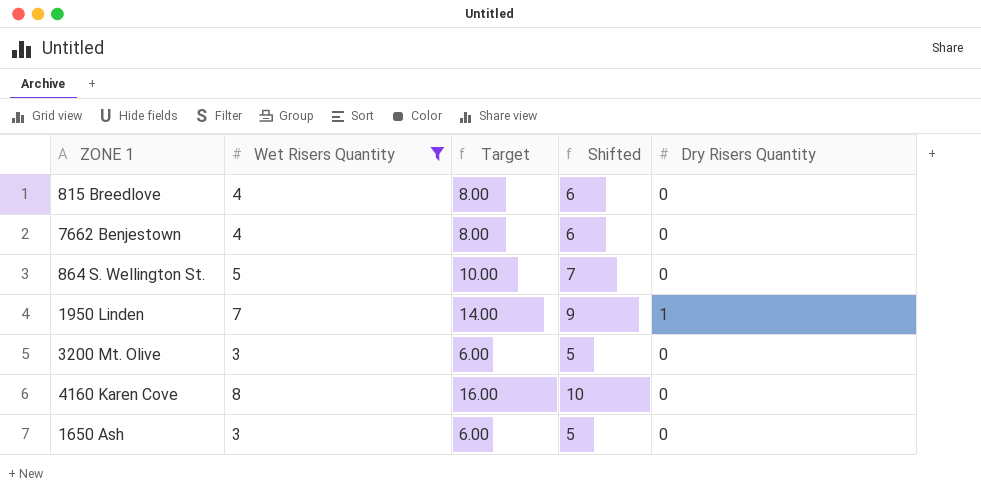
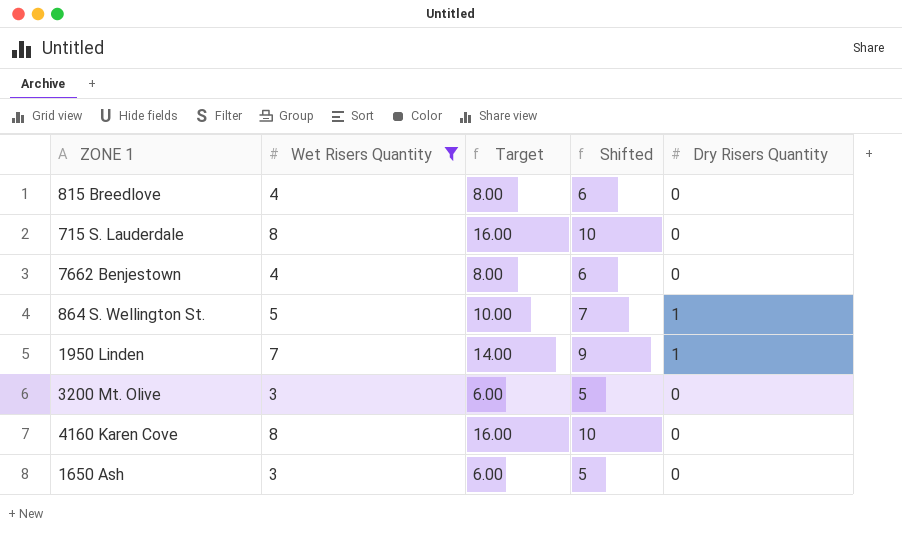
row 715 S. Lauderdale: none -> 8 | 16.00 | 10 | 0
864 S. Wellington St. | Dry Risers Quantity: 0 -> 1

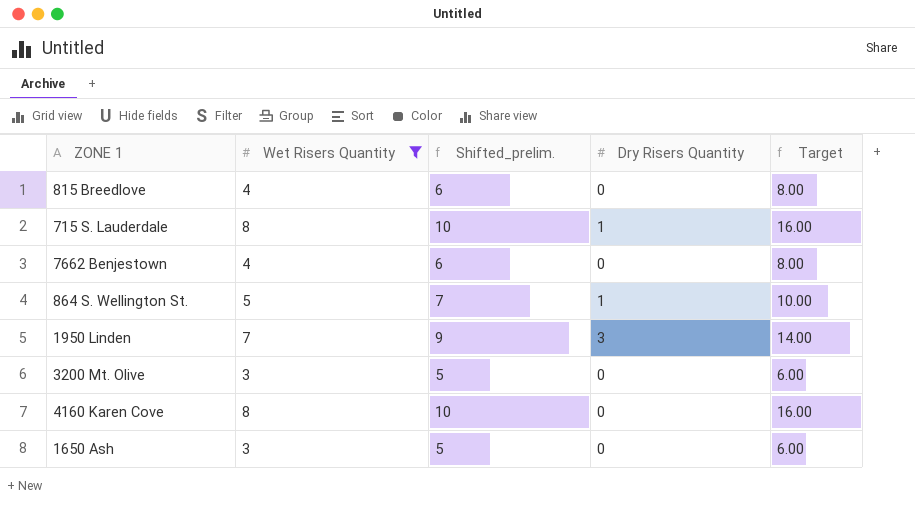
column name: Shifted -> Shifted_prelim.
column Target | position: 3 -> 5
715 S. Lauderdale | Dry Risers Quantity: 0 -> 1
1950 Linden | Dry Risers Quantity: 1 -> 3

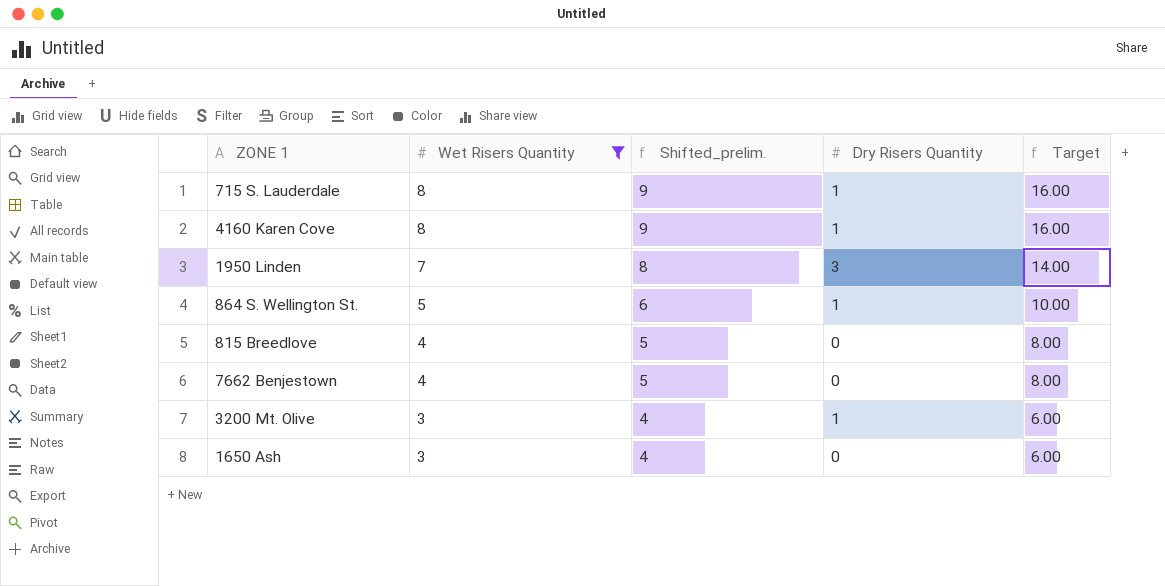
row order: none -> Wet Risers Quantity descending
column Shifted_prelim. | formula: [Wet Risers Quantity] + 2 -> [Wet Risers Quantity] + 1
4160 Karen Cove | Dry Risers Quantity: 0 -> 1
3200 Mt. Olive | Dry Risers Quantity: 0 -> 1

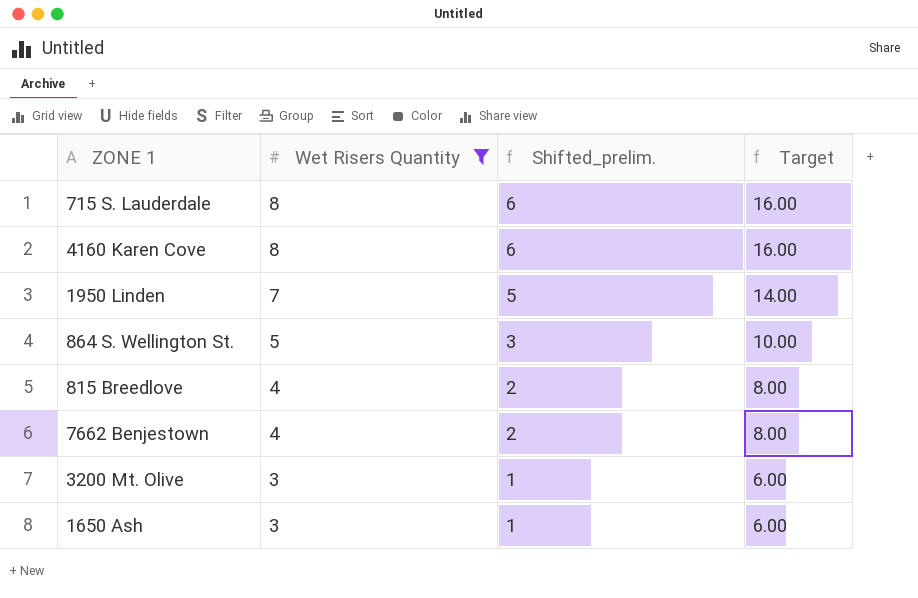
column Dry Risers Quantity | position: 4 -> none
column Shifted_prelim. | formula: [Wet Risers Quantity] + 1 -> [Wet Risers Quantity] - 2

